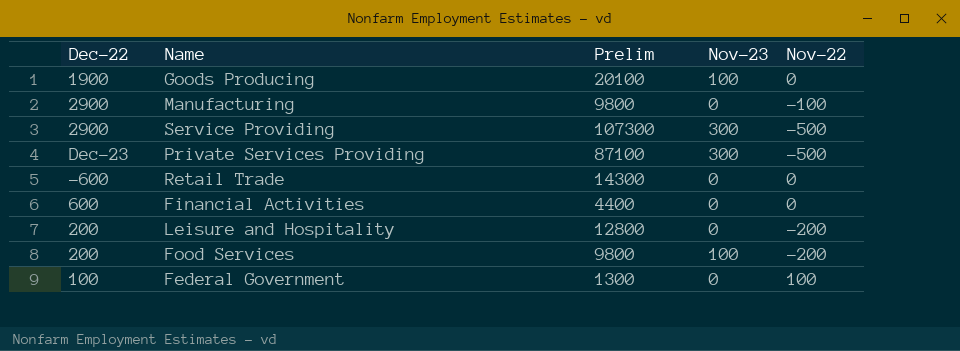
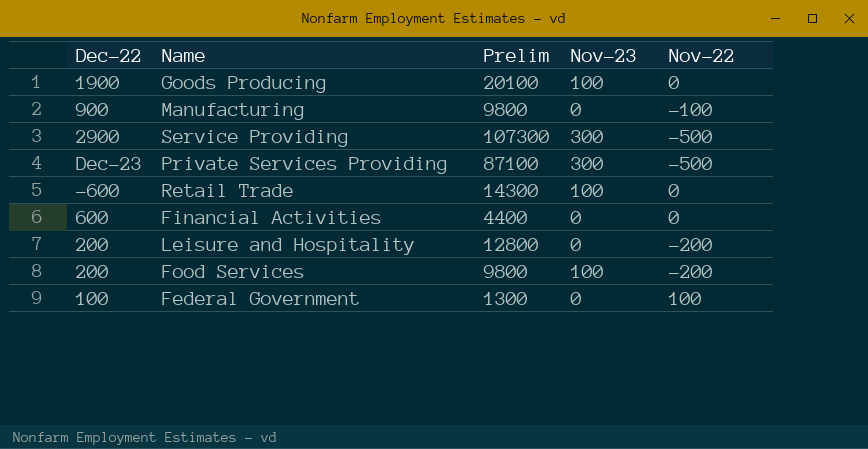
Manufacturing | Dec-22: 2900 -> 900
Retail Trade | Nov-23: 0 -> 100

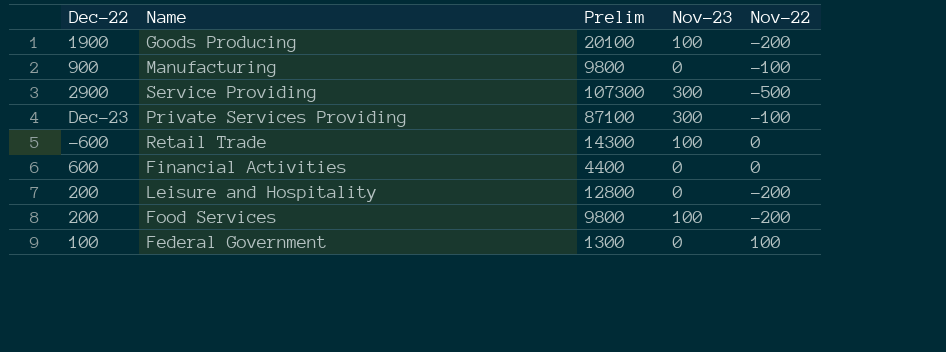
Goods Producing | Nov-22: 0 -> -200
Private Services Providing | Nov-22: -500 -> -100

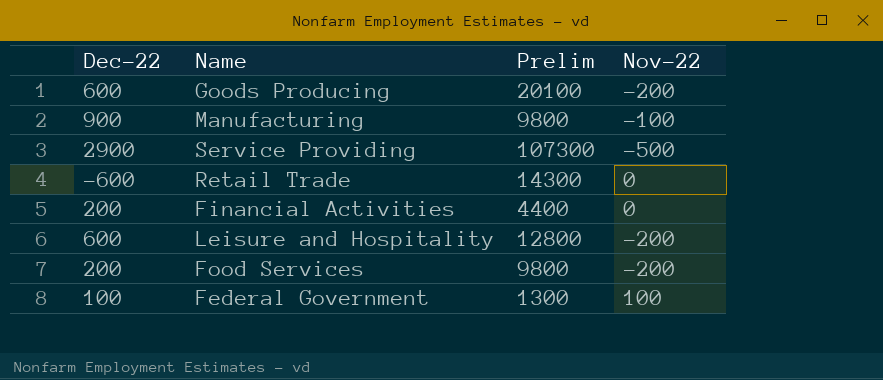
column Nov-23 | position: 4 -> none
row Private Services Providing: Dec-23 | 87100 | 300 | -100 -> none
Goods Producing | Dec-22: 1900 -> 600
Financial Activities | Dec-22: 600 -> 200
Leisure and Hospitality | Dec-22: 200 -> 600

